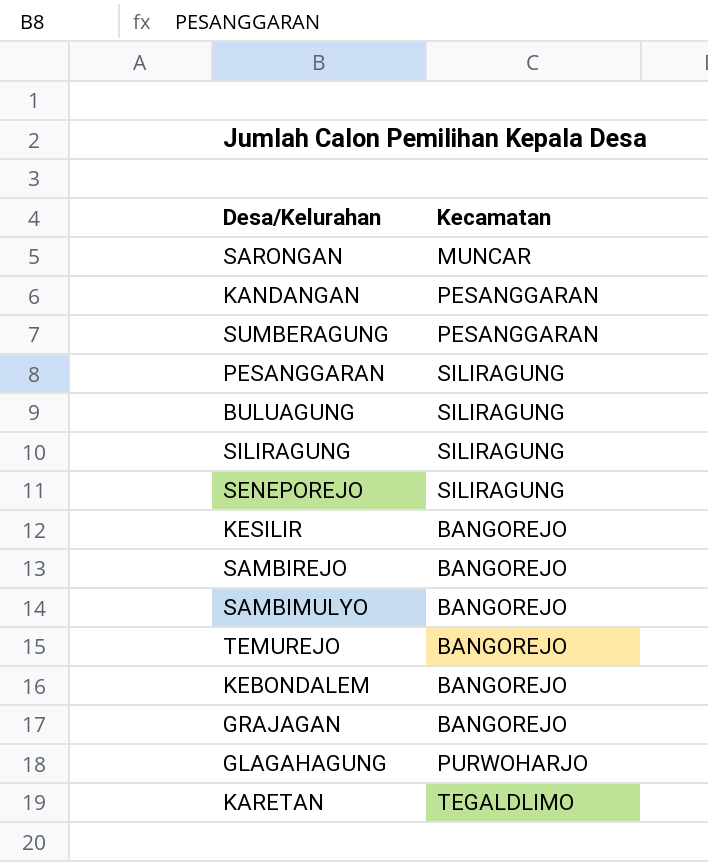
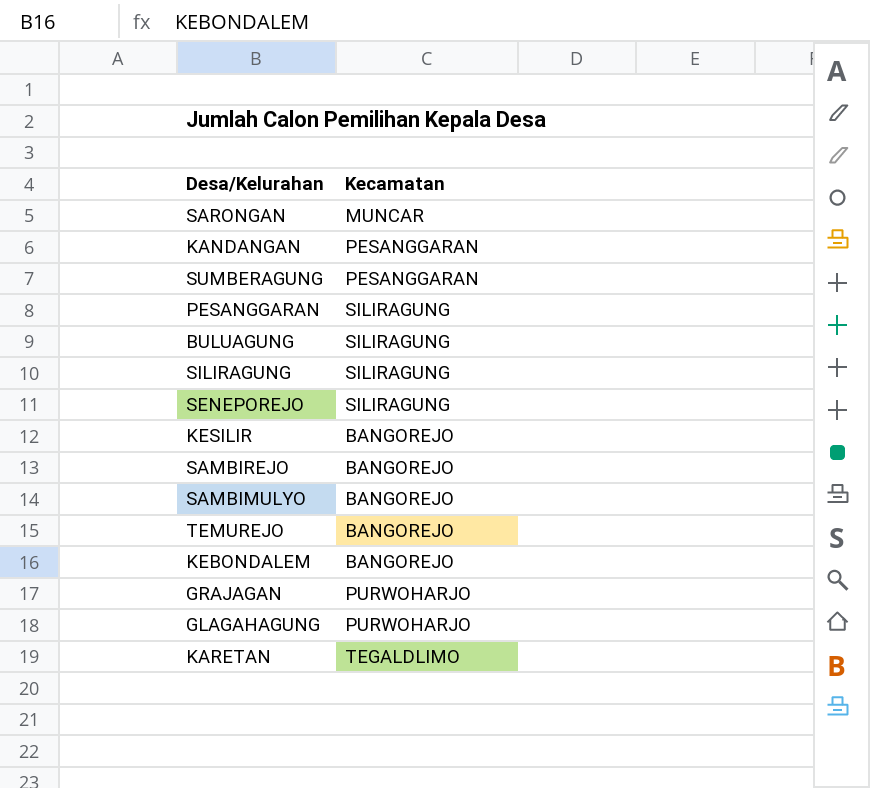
GRAJAGAN | Kecamatan: BANGOREJO -> PURWOHARJO

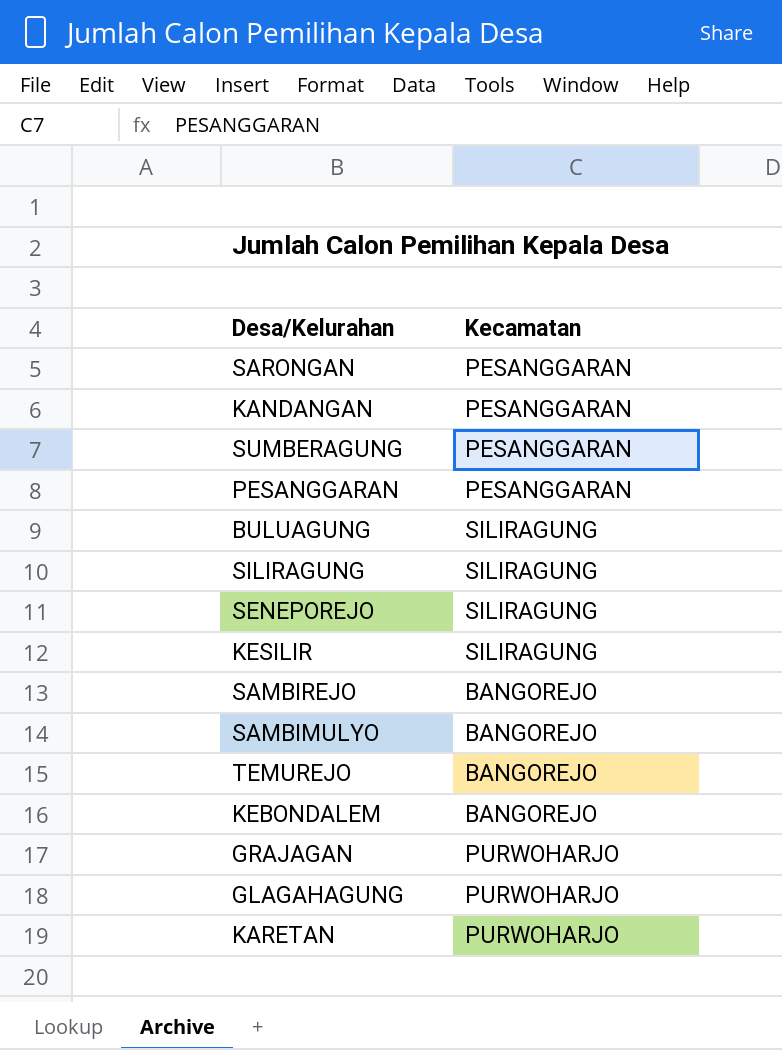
SARONGAN | Kecamatan: MUNCAR -> PESANGGARAN
PESANGGARAN | Kecamatan: SILIRAGUNG -> PESANGGARAN
KESILIR | Kecamatan: BANGOREJO -> SILIRAGUNG
KARETAN | Kecamatan: TEGALDLIMO -> PURWOHARJO

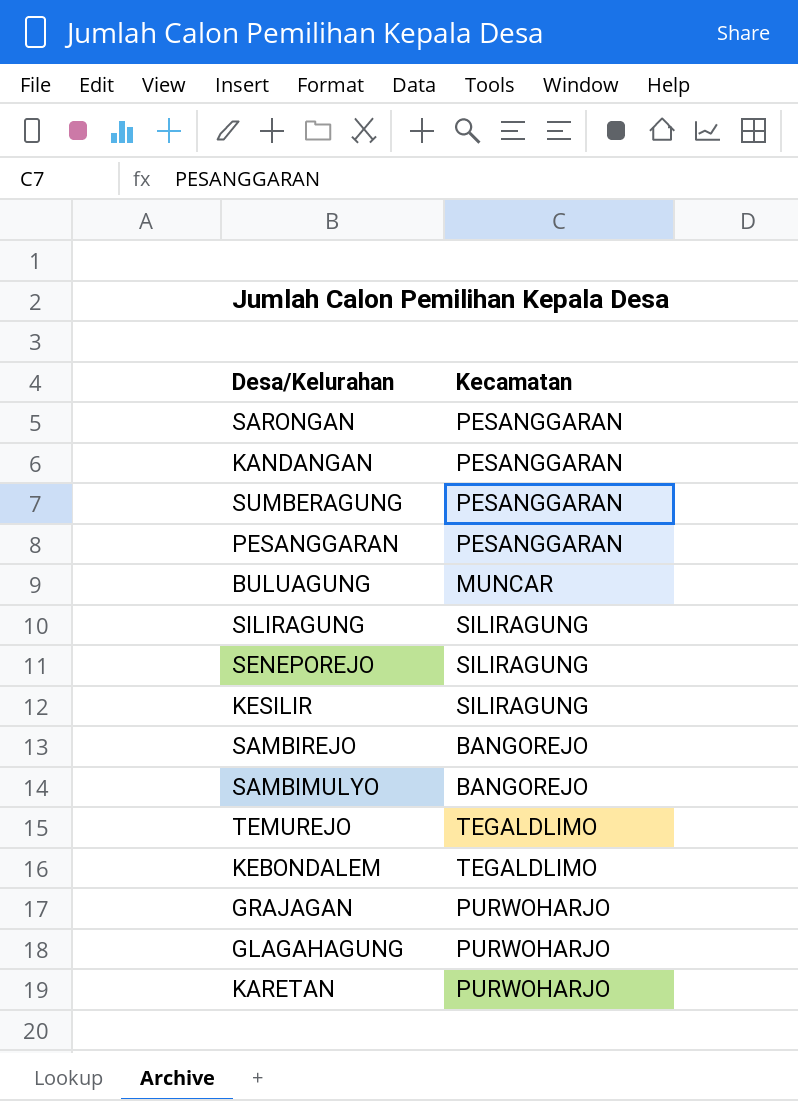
BULUAGUNG | Kecamatan: SILIRAGUNG -> MUNCAR
TEMUREJO | Kecamatan: BANGOREJO -> TEGALDLIMO
KEBONDALEM | Kecamatan: BANGOREJO -> TEGALDLIMO

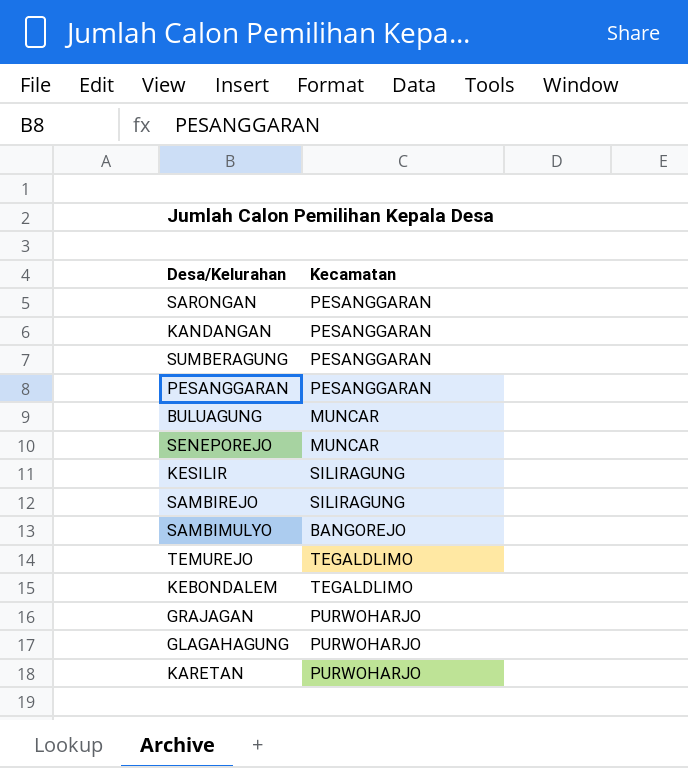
row SILIRAGUNG: SILIRAGUNG -> none
SENEPOREJO | Kecamatan: SILIRAGUNG -> MUNCAR
SAMBIREJO | Kecamatan: BANGOREJO -> SILIRAGUNG

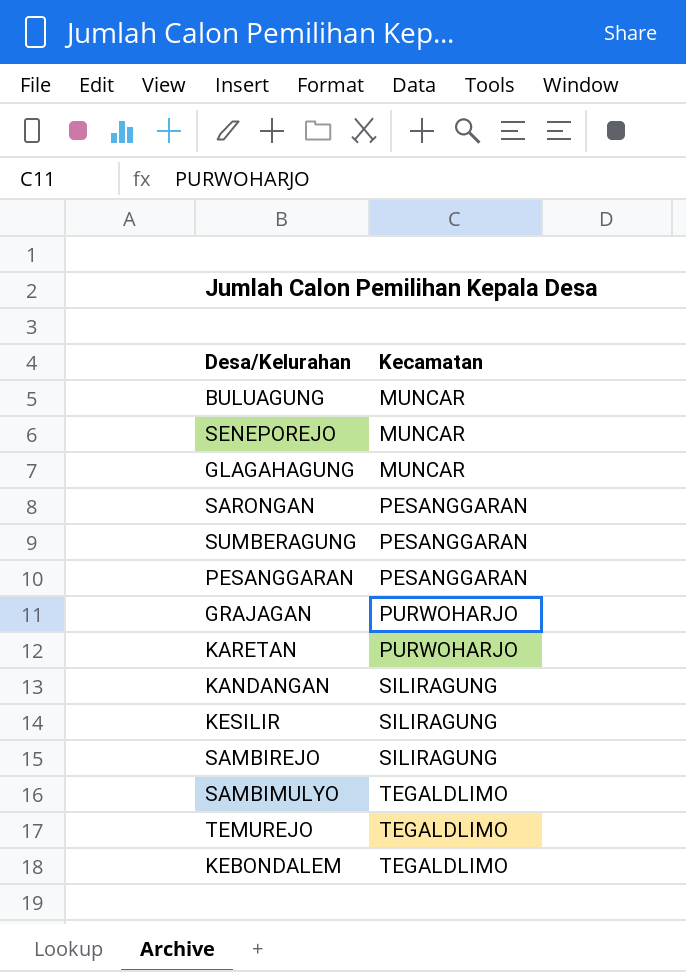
row order: none -> Kecamatan ascending
GLAGAHAGUNG | Kecamatan: PURWOHARJO -> MUNCAR
KANDANGAN | Kecamatan: PESANGGARAN -> SILIRAGUNG
SAMBIMULYO | Kecamatan: BANGOREJO -> TEGALDLIMO

